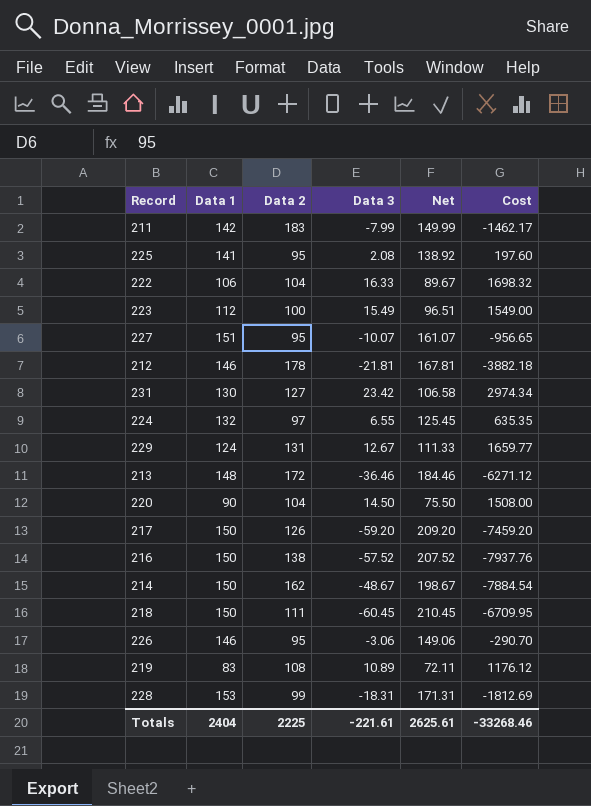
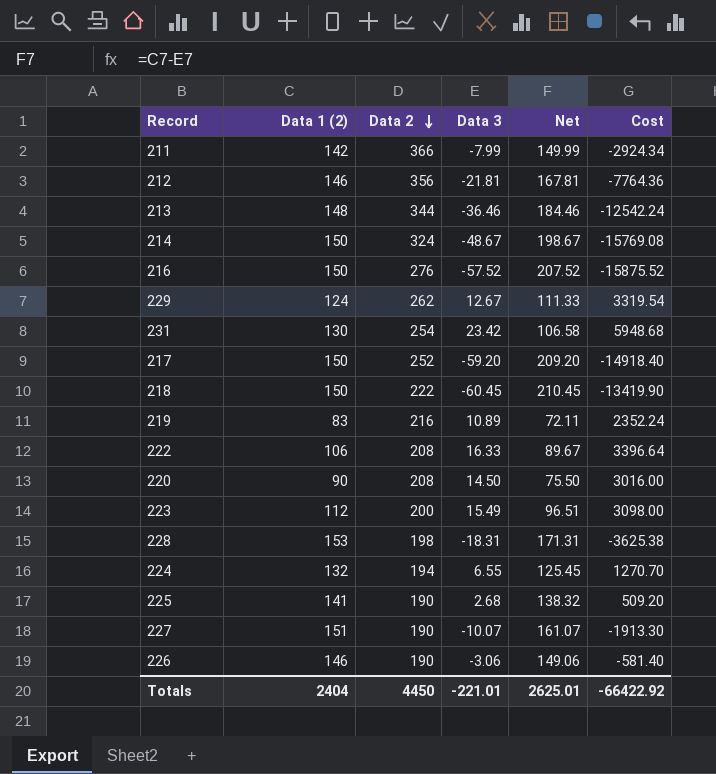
row order: none -> Data 2 descending
column name: Data 1 -> Data 1 (2)
211 | Data 2: 183 -> 366
211 | Cost: -1462.17 -> -2924.34
212 | Data 2: 178 -> 356
212 | Cost: -3882.18 -> -7764.36
213 | Data 2: 172 -> 344
213 | Cost: -6271.12 -> -12542.24
214 | Data 2: 162 -> 324
214 | Cost: -7884.54 -> -15769.08
216 | Data 2: 138 -> 276
216 | Cost: -7937.76 -> -15875.52
229 | Data 2: 131 -> 262
229 | Cost: 1659.77 -> 3319.54
231 | Data 2: 127 -> 254
231 | Cost: 2974.34 -> 5948.68
217 | Data 2: 126 -> 252
217 | Cost: -7459.20 -> -14918.40
218 | Data 2: 111 -> 222
218 | Cost: -6709.95 -> -13419.90
219 | Data 2: 108 -> 216
219 | Cost: 1176.12 -> 2352.24
222 | Data 2: 104 -> 208
222 | Cost: 1698.32 -> 3396.64
220 | Data 2: 104 -> 208
220 | Cost: 1508.00 -> 3016.00
223 | Data 2: 100 -> 200
223 | Cost: 1549.00 -> 3098.00
228 | Data 2: 99 -> 198
228 | Cost: -1812.69 -> -3625.38
224 | Data 2: 97 -> 194
224 | Cost: 635.35 -> 1270.70
225 | Data 2: 95 -> 190
225 | Data 3: 2.08 -> 2.68
225 | Net: 138.92 -> 138.32
225 | Cost: 197.60 -> 509.20
227 | Data 2: 95 -> 190
227 | Cost: -956.65 -> -1913.30
226 | Data 2: 95 -> 190
226 | Cost: -290.70 -> -581.40
Totals | Data 2: 2225 -> 4450
Totals | Data 3: -221.61 -> -221.01
Totals | Net: 2625.61 -> 2625.01
Totals | Cost: -33268.46 -> -66422.92

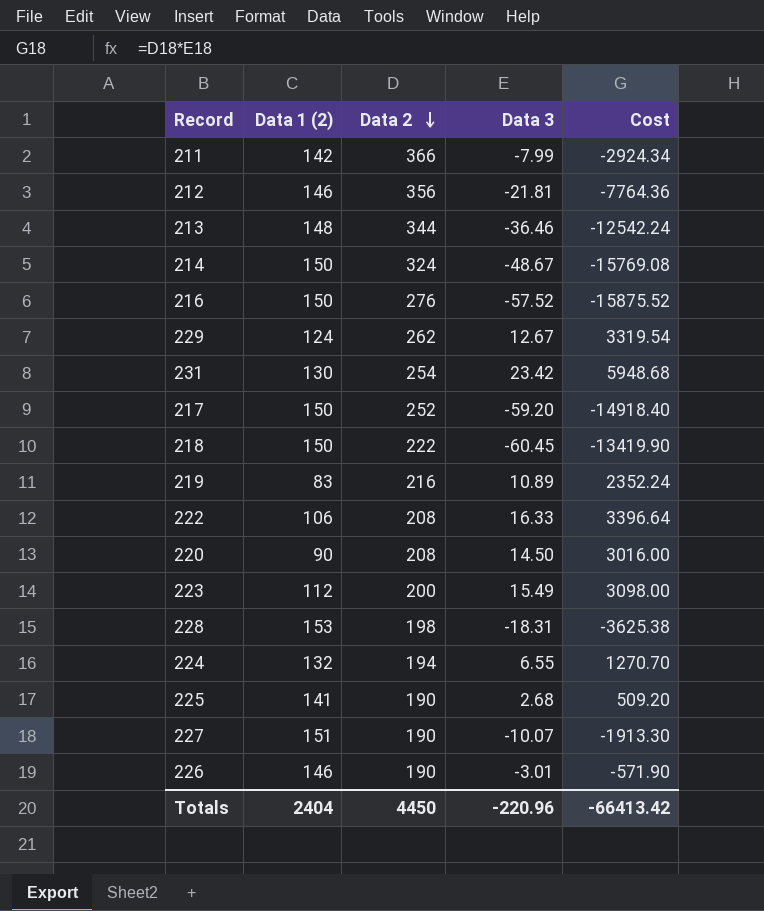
column Net | formula: [Data 1 (2)] - [Data 3] -> none
226 | Data 3: -3.06 -> -3.01
226 | Cost: -581.40 -> -571.90
Totals | Data 3: -221.01 -> -220.96
Totals | Cost: -66422.92 -> -66413.42

